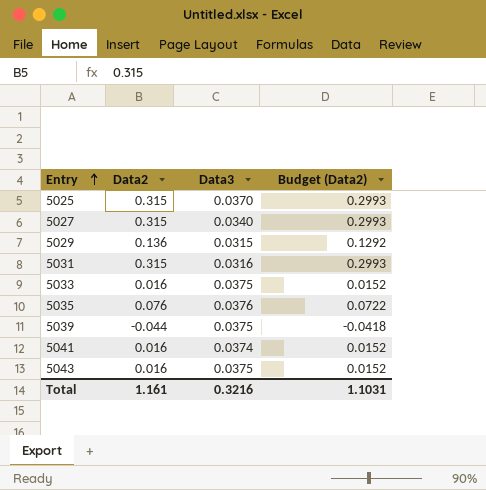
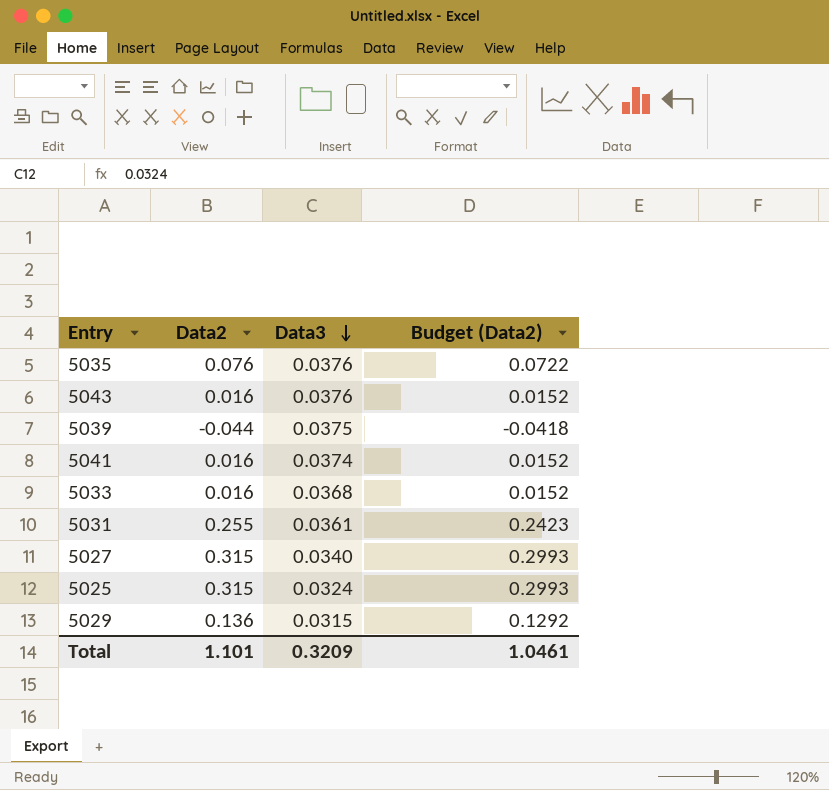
row order: Entry ascending -> Data3 descending
5043 | Data3: 0.0375 -> 0.0376
5033 | Data3: 0.0375 -> 0.0368
5031 | Data2: 0.315 -> 0.255
5031 | Data3: 0.0316 -> 0.0361
5031 | Budget (Data2): 0.2993 -> 0.2423
5025 | Data3: 0.0370 -> 0.0324
Total | Data2: 1.161 -> 1.101
Total | Data3: 0.3216 -> 0.3209
Total | Budget (Data2): 1.1031 -> 1.0461

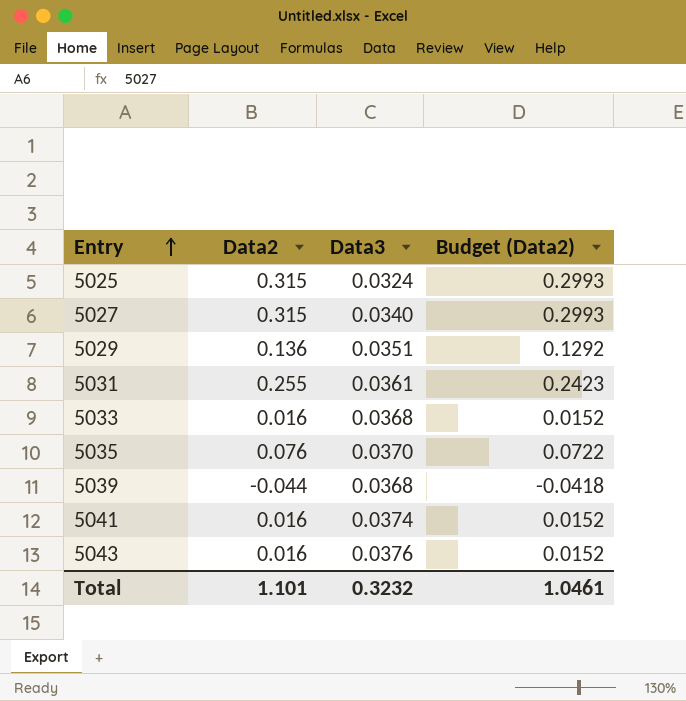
row order: Data3 descending -> Entry ascending
5029 | Data3: 0.0315 -> 0.0351
5035 | Data3: 0.0376 -> 0.0370
5039 | Data3: 0.0375 -> 0.0368
Total | Data3: 0.3209 -> 0.3232

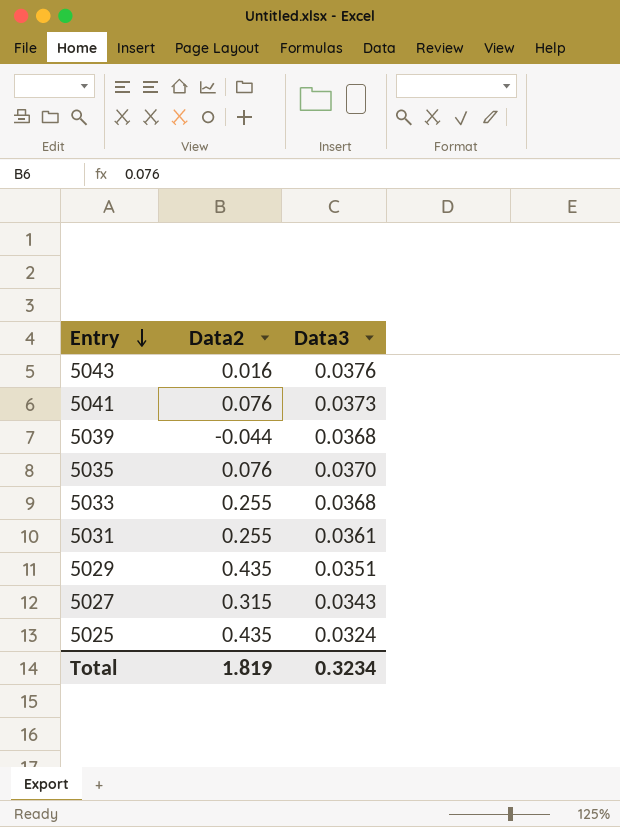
row order: Entry ascending -> Entry descending
column Budget (Data2) | formula: [Data2] * 0.95 -> none
5041 | Data2: 0.016 -> 0.076
5041 | Data3: 0.0374 -> 0.0373
5033 | Data2: 0.016 -> 0.255
5029 | Data2: 0.136 -> 0.435
5027 | Data3: 0.0340 -> 0.0343
5025 | Data2: 0.315 -> 0.435
Total | Data2: 1.101 -> 1.819
Total | Data3: 0.3232 -> 0.3234

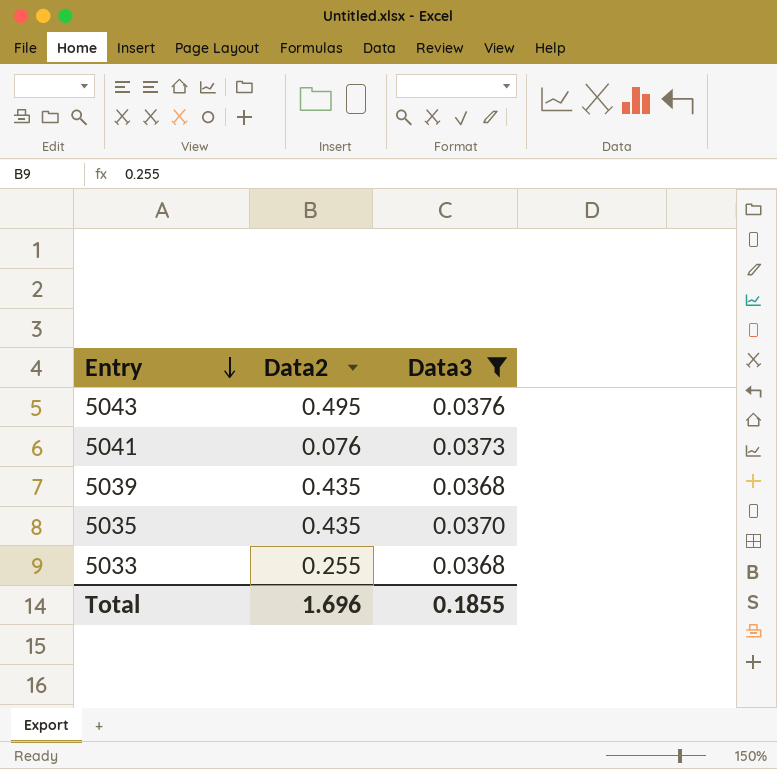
filter: none -> Data3 >= 0.0368
5043 | Data2: 0.016 -> 0.495
5039 | Data2: -0.044 -> 0.435
5035 | Data2: 0.076 -> 0.435
Total | Data2: 1.819 -> 1.696
Total | Data3: 0.3234 -> 0.1855

